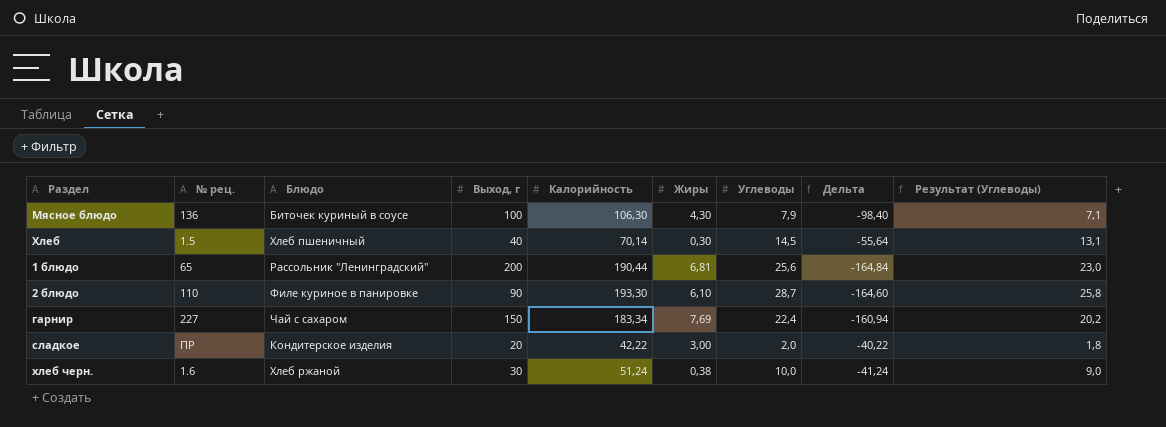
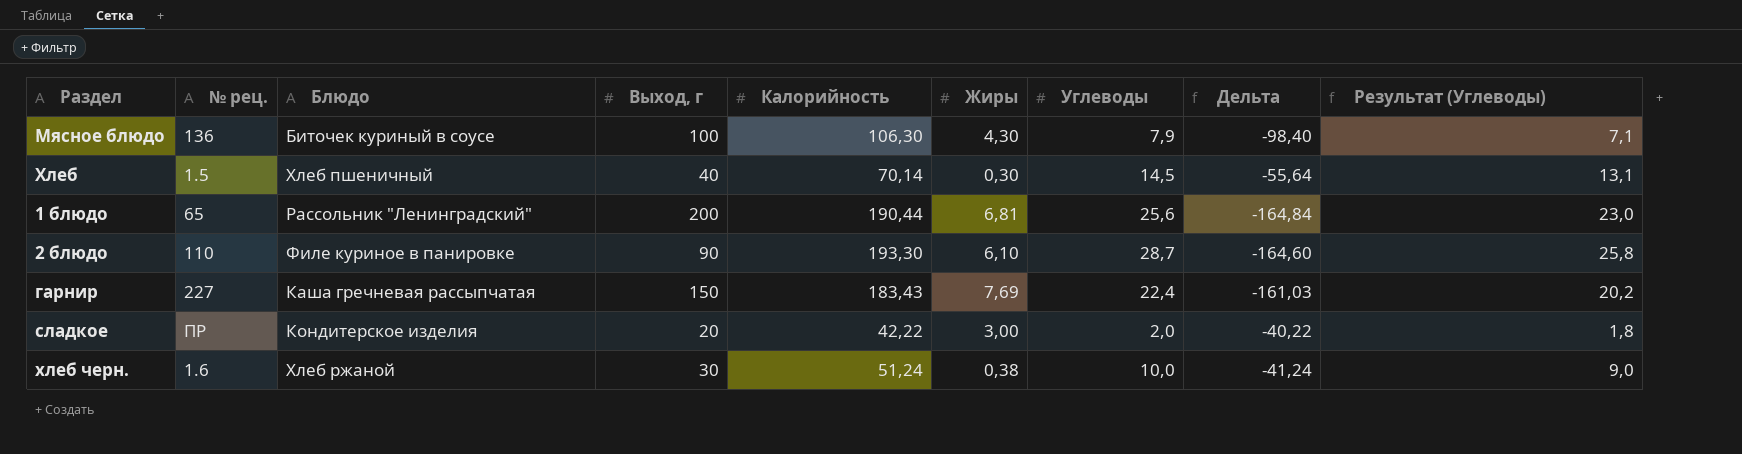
гарнир | Блюдо: Чай с сахаром -> Каша гречневая рассыпчатая
гарнир | Калорийность: 183,34 -> 183,43
гарнир | Дельта: -160,94 -> -161,03

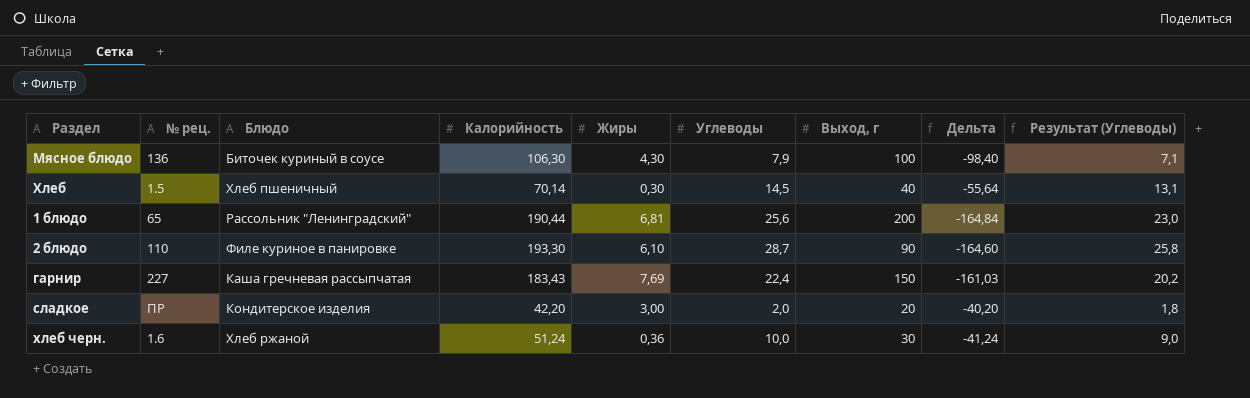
column Выход, г | position: 4 -> 7
сладкое | Калорийность: 42,22 -> 42,20
сладкое | Дельта: -40,22 -> -40,20
хлеб черн. | Жиры: 0,38 -> 0,36

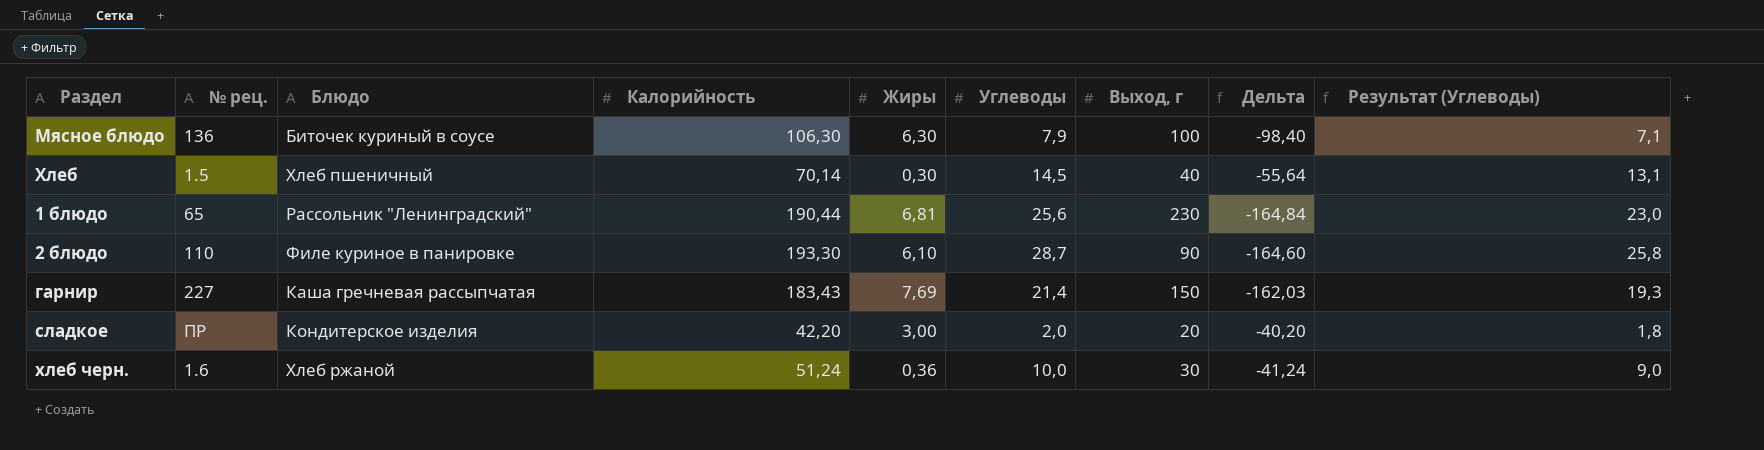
Мясное блюдо | Жиры: 4,30 -> 6,30
1 блюдо | Выход, г: 200 -> 230
гарнир | Углеводы: 22,4 -> 21,4
гарнир | Дельта: -161,03 -> -162,03
гарнир | Результат (Углеводы): 20,2 -> 19,3

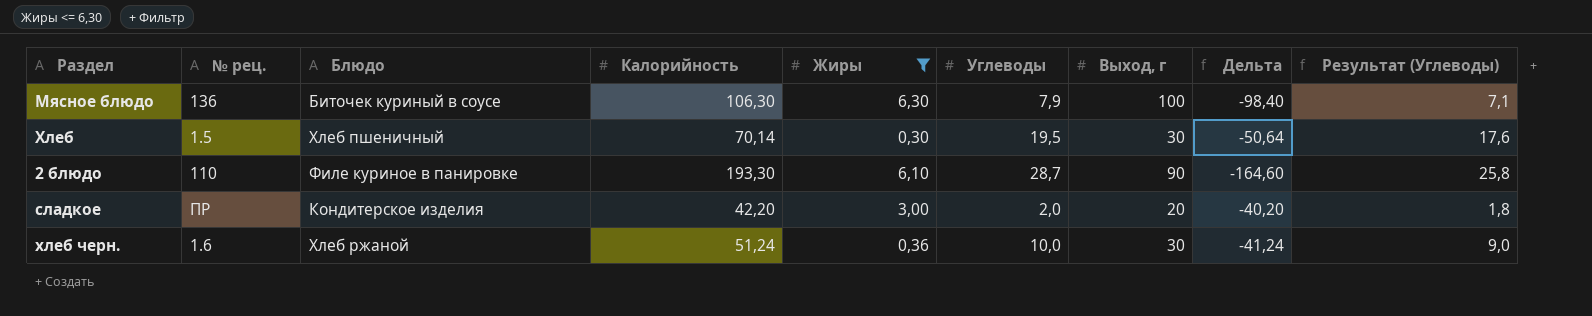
filter: none -> Жиры <= 6,30
Хлеб | Углеводы: 14,5 -> 19,5
Хлеб | Выход, г: 40 -> 30
Хлеб | Дельта: -55,64 -> -50,64
Хлеб | Результат (Углеводы): 13,1 -> 17,6

